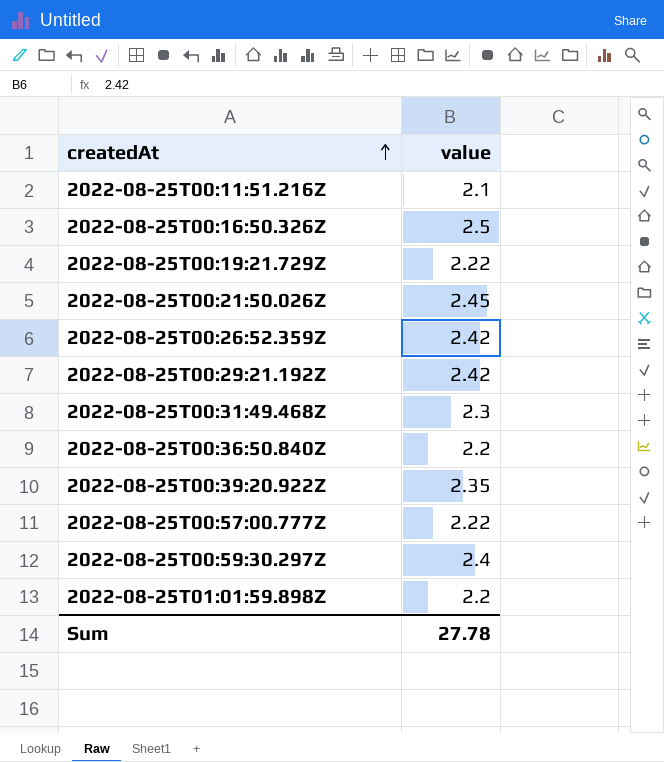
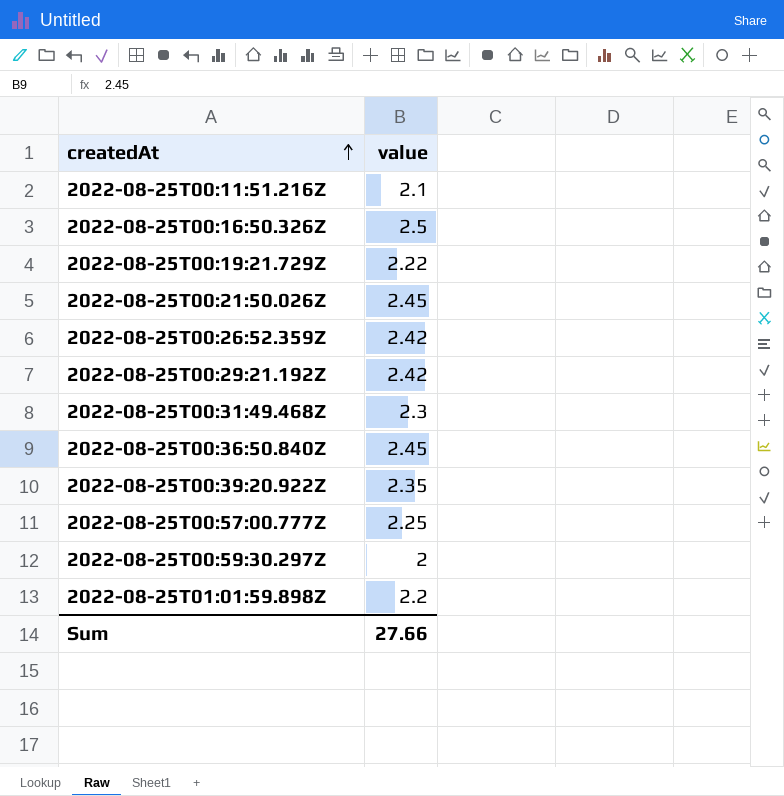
2022-08-25T00:36:50.840Z | value: 2.2 -> 2.45
2022-08-25T00:57:00.777Z | value: 2.22 -> 2.25
2022-08-25T00:59:30.297Z | value: 2.4 -> 2
Sum | value: 27.78 -> 27.66

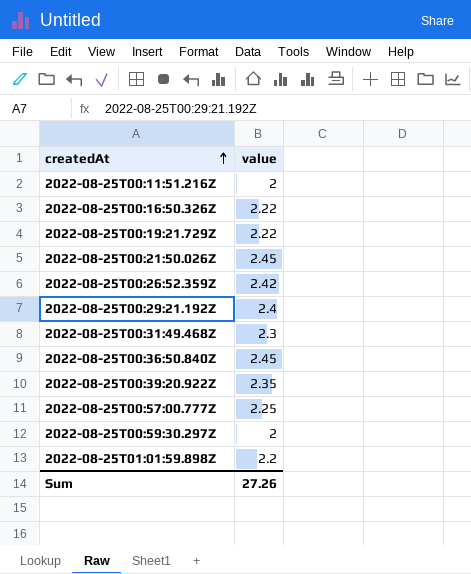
2022-08-25T00:11:51.216Z | value: 2.1 -> 2
2022-08-25T00:16:50.326Z | value: 2.5 -> 2.22
2022-08-25T00:29:21.192Z | value: 2.42 -> 2.4
Sum | value: 27.66 -> 27.26

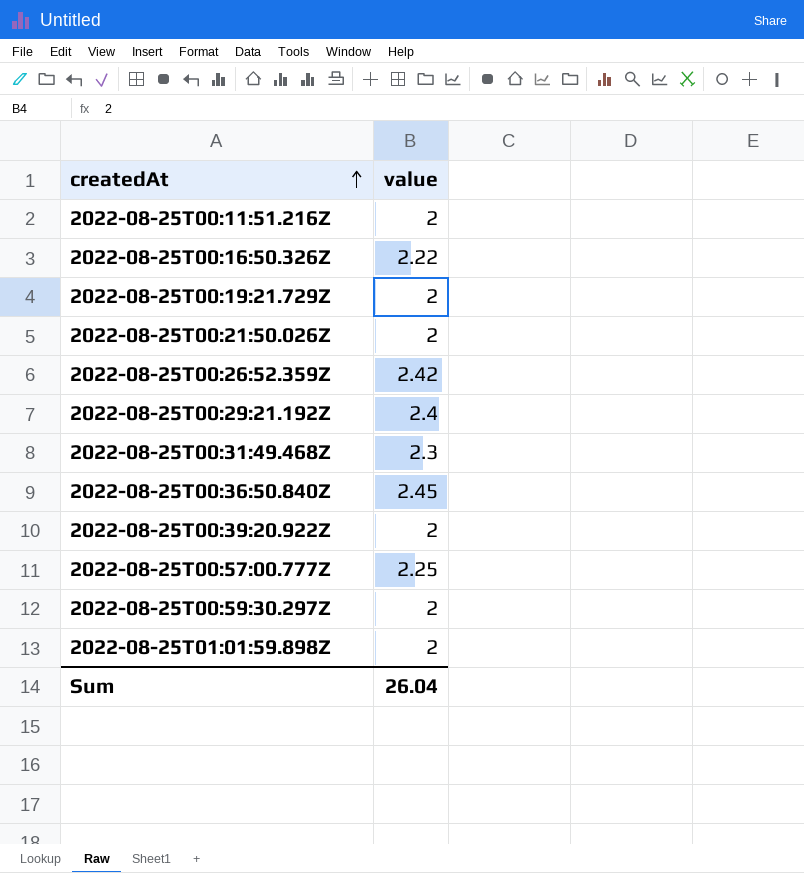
2022-08-25T00:19:21.729Z | value: 2.22 -> 2
2022-08-25T00:21:50.026Z | value: 2.45 -> 2
2022-08-25T00:39:20.922Z | value: 2.35 -> 2
2022-08-25T01:01:59.898Z | value: 2.2 -> 2
Sum | value: 27.26 -> 26.04

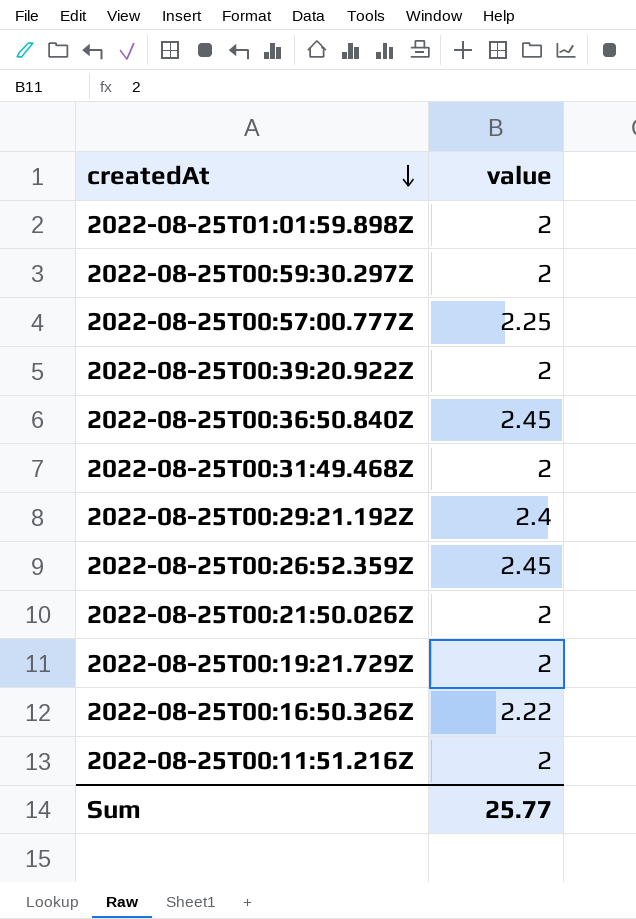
row order: createdAt ascending -> createdAt descending
2022-08-25T00:31:49.468Z | value: 2.3 -> 2
2022-08-25T00:26:52.359Z | value: 2.42 -> 2.45
Sum | value: 26.04 -> 25.77

